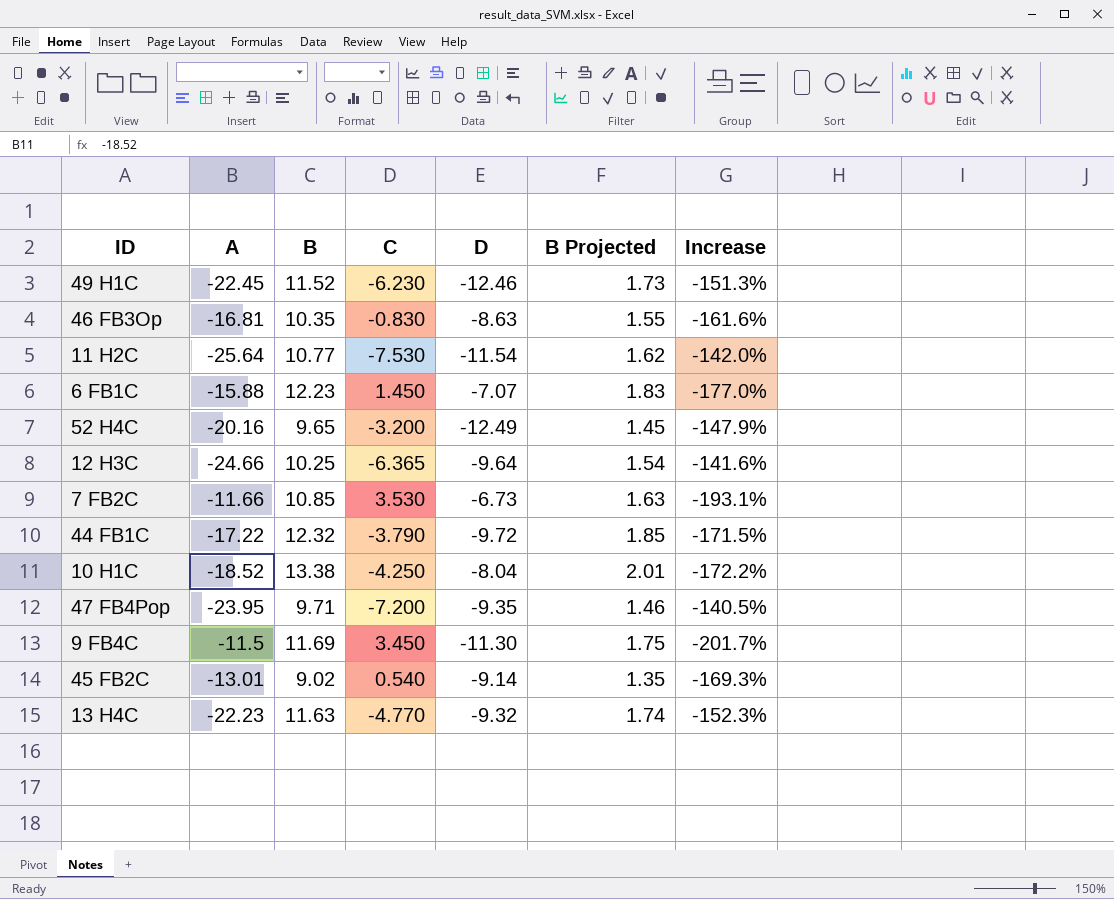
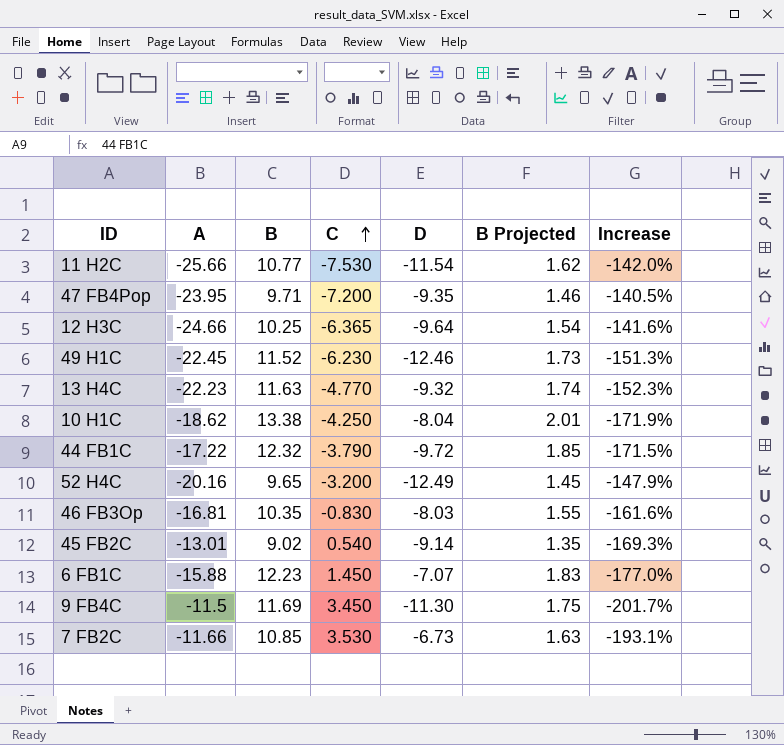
row order: none -> C ascending
11 H2C | A: -25.64 -> -25.66
10 H1C | A: -18.52 -> -18.62
10 H1C | Increase: -172.2% -> -171.9%
46 FB3Op | D: -8.63 -> -8.03

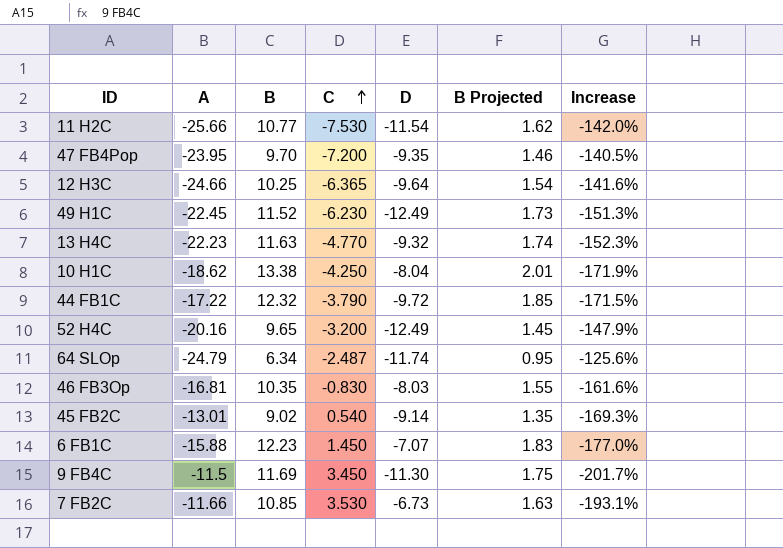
47 FB4Pop | B: 9.71 -> 9.70
49 H1C | D: -12.46 -> -12.49
row 64 SLOp: none -> -24.79 | 6.34 | -2.487 | -11.74 | 0.95 | -125.6%

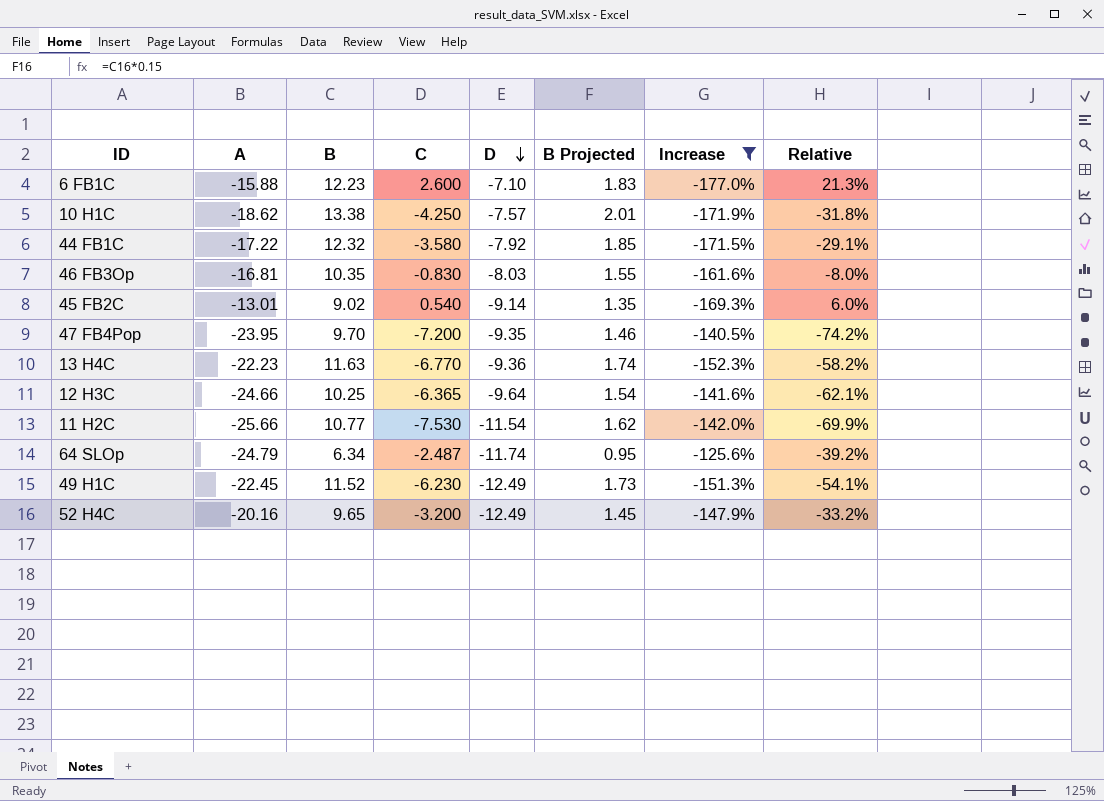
filter: none -> Increase >= -177.0%
row order: C ascending -> D descending
column Relative | formula: none -> [C] / [B]
6 FB1C | C: 1.450 -> 2.600
6 FB1C | D: -7.07 -> -7.10
10 H1C | D: -8.04 -> -7.57
44 FB1C | C: -3.790 -> -3.580
44 FB1C | D: -9.72 -> -7.92
13 H4C | C: -4.770 -> -6.770
13 H4C | D: -9.32 -> -9.36

